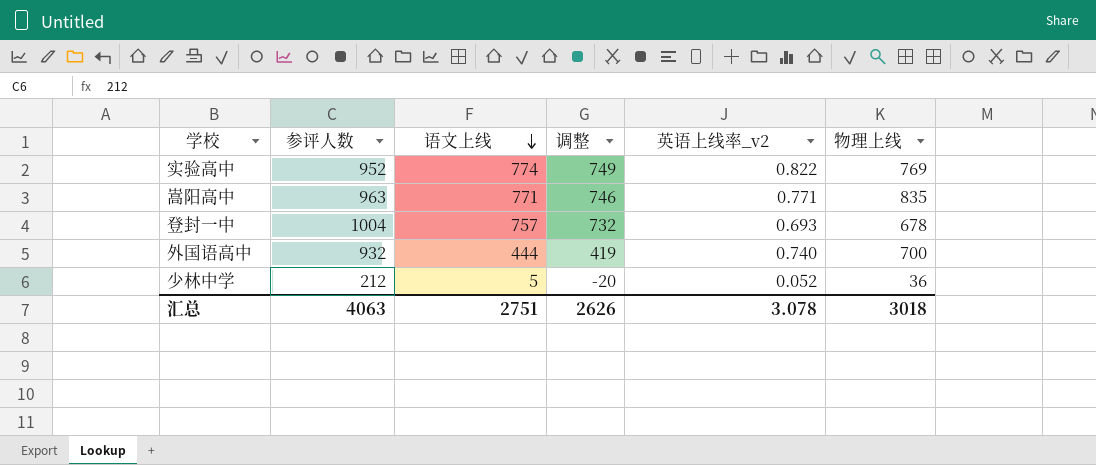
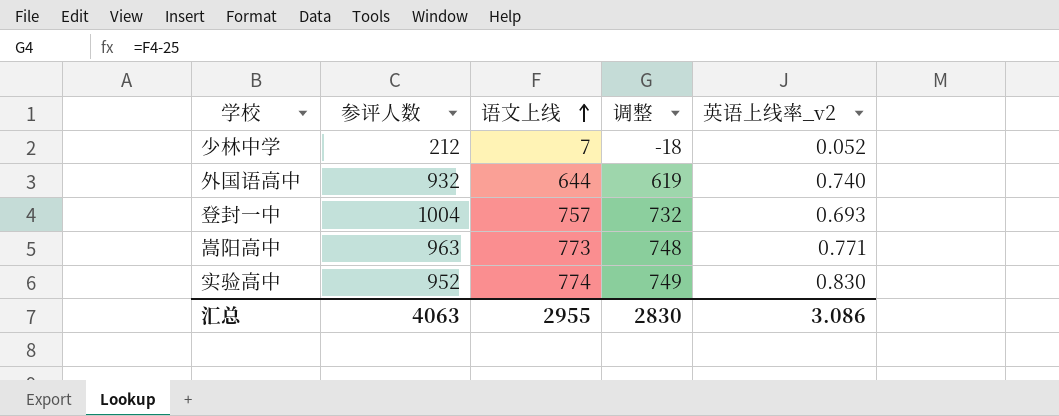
row order: 语文上线 descending -> 语文上线 ascending
column 物理上线 | position: 6 -> none
少林中学 | 语文上线: 5 -> 7
少林中学 | 调整: -20 -> -18
外国语高中 | 语文上线: 444 -> 644
外国语高中 | 调整: 419 -> 619
嵩阳高中 | 语文上线: 771 -> 773
嵩阳高中 | 调整: 746 -> 748
实验高中 | 英语上线率_v2: 0.822 -> 0.830
汇总 | 语文上线: 2751 -> 2955
汇总 | 调整: 2626 -> 2830
汇总 | 英语上线率_v2: 3.078 -> 3.086

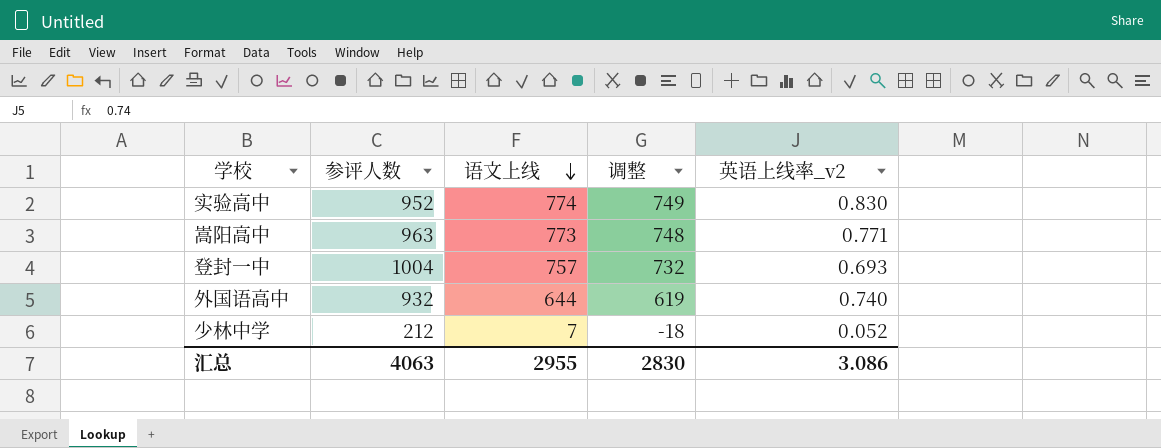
row order: 语文上线 ascending -> 语文上线 descending

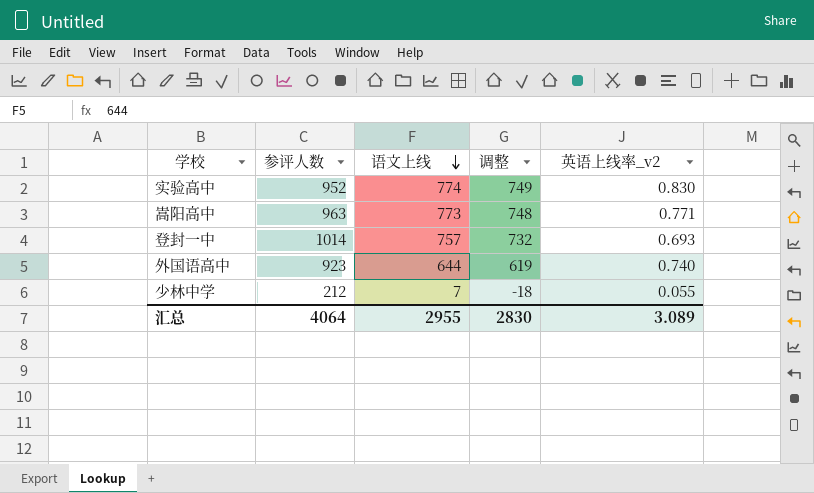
登封一中 | 参评人数: 1004 -> 1014
外国语高中 | 参评人数: 932 -> 923
少林中学 | 英语上线率_v2: 0.052 -> 0.055
汇总 | 参评人数: 4063 -> 4064
汇总 | 英语上线率_v2: 3.086 -> 3.089

